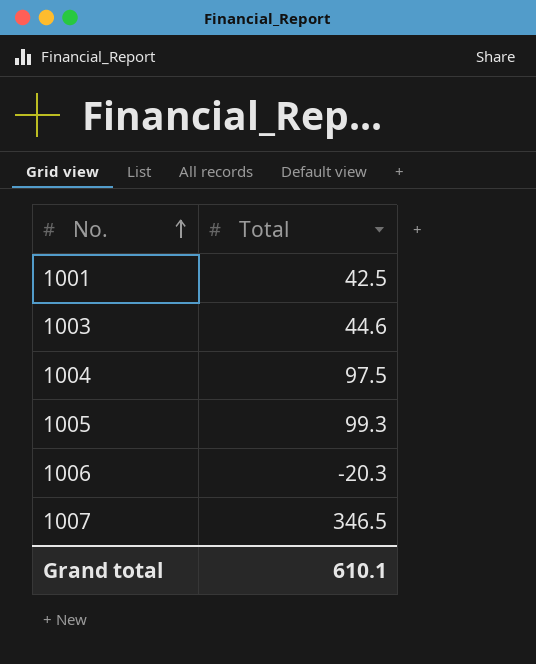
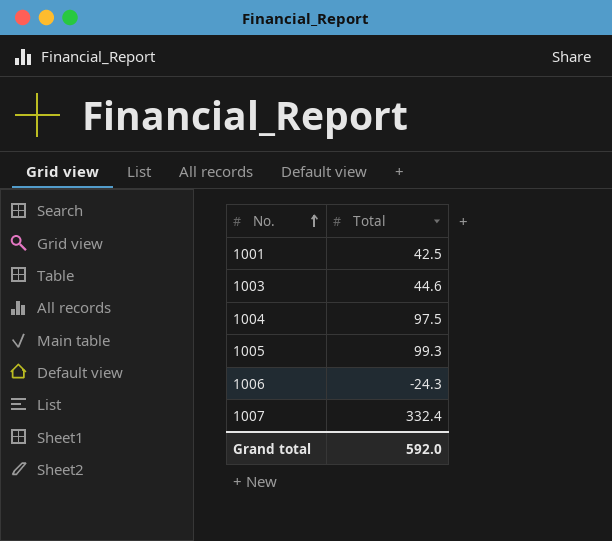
1006 | Total: -20.3 -> -24.3
1007 | Total: 346.5 -> 332.4
Grand total | Total: 610.1 -> 592.0

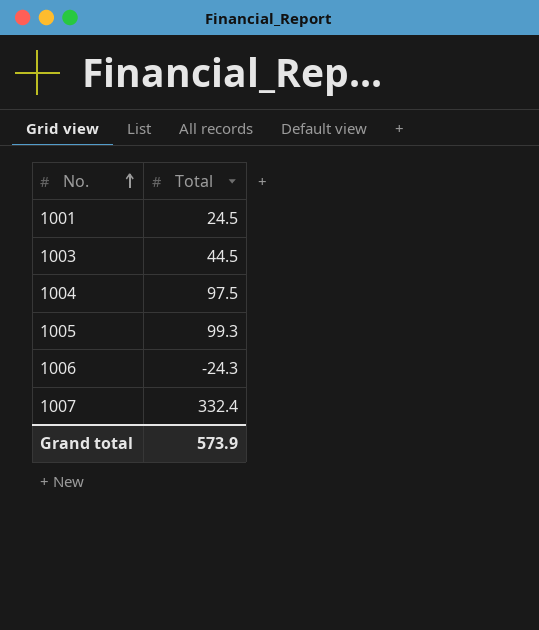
1001 | Total: 42.5 -> 24.5
1003 | Total: 44.6 -> 44.5
Grand total | Total: 592.0 -> 573.9

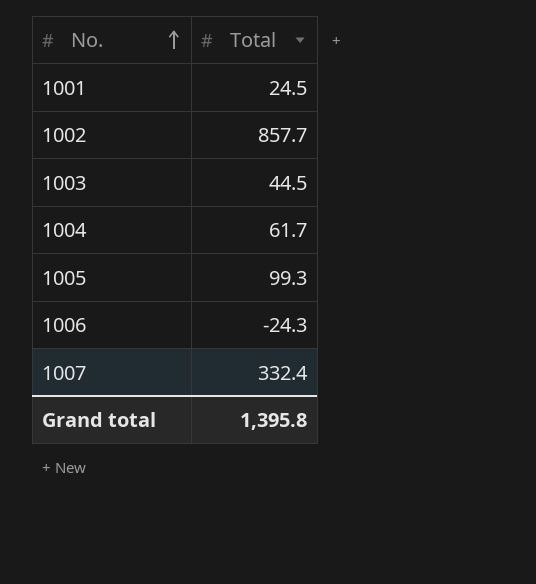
row 1002: none -> 857.7
1004 | Total: 97.5 -> 61.7
Grand total | Total: 573.9 -> 1,395.8

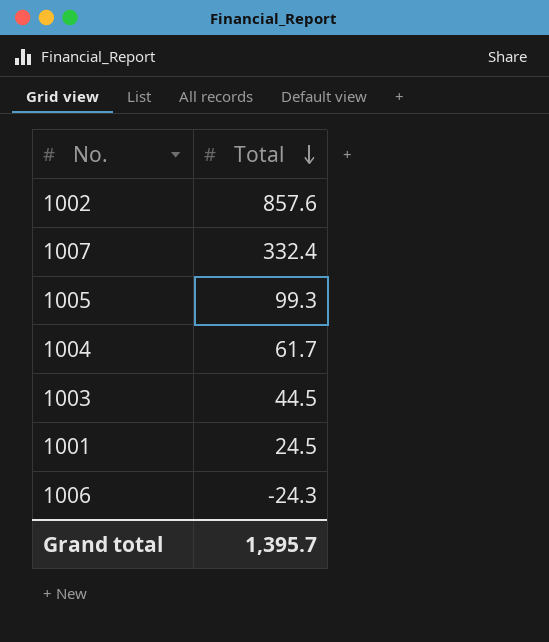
row order: No. ascending -> Total descending
1002 | Total: 857.7 -> 857.6
Grand total | Total: 1,395.8 -> 1,395.7

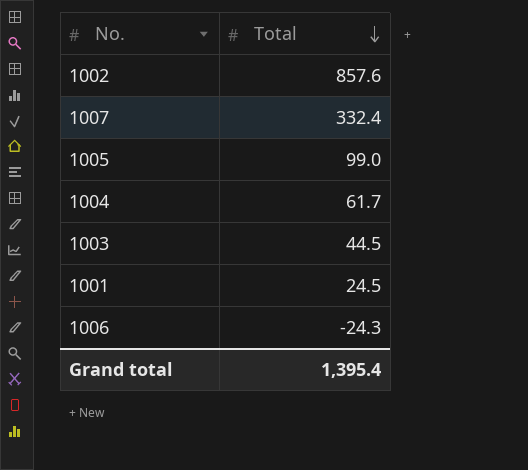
1005 | Total: 99.3 -> 99.0
Grand total | Total: 1,395.7 -> 1,395.4

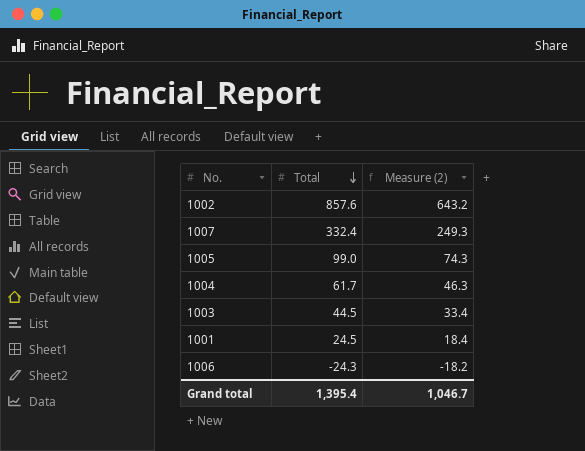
column Measure (2) | formula: none -> [Total] * 0.75

